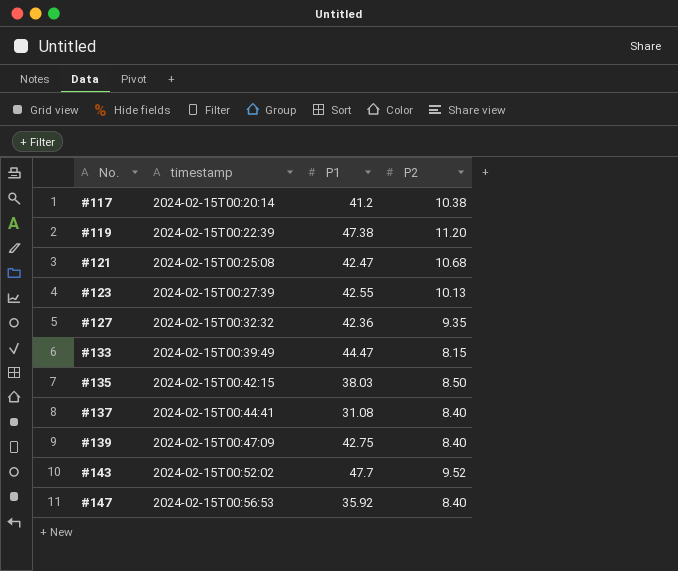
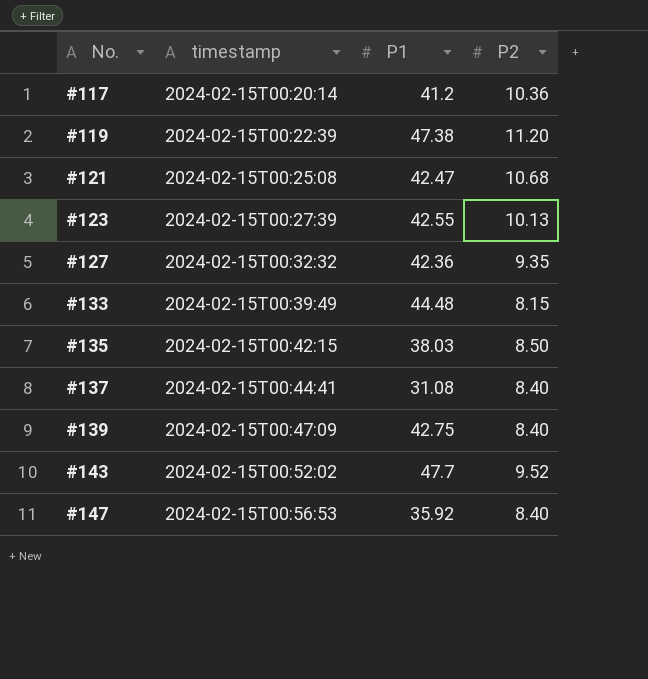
#117 | P2: 10.38 -> 10.36
#133 | P1: 44.47 -> 44.48

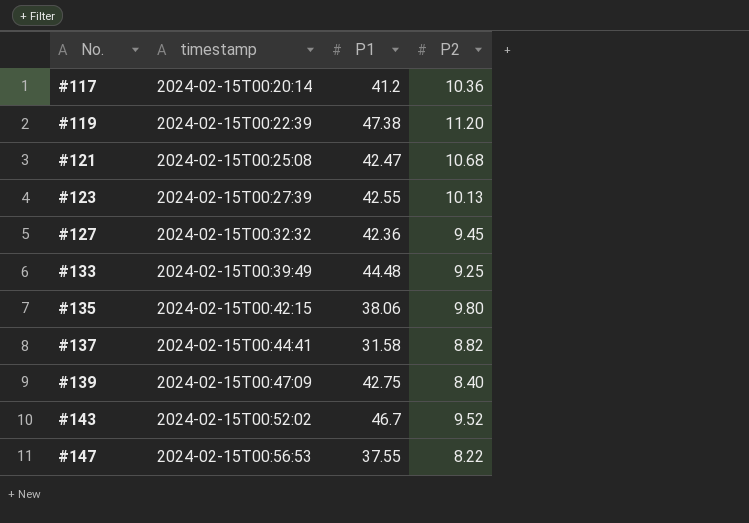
#127 | P2: 9.35 -> 9.45
#133 | P2: 8.15 -> 9.25
#135 | P1: 38.03 -> 38.06
#135 | P2: 8.50 -> 9.80
#137 | P1: 31.08 -> 31.58
#137 | P2: 8.40 -> 8.82
#143 | P1: 47.7 -> 46.7
#147 | P1: 35.92 -> 37.55
#147 | P2: 8.40 -> 8.22

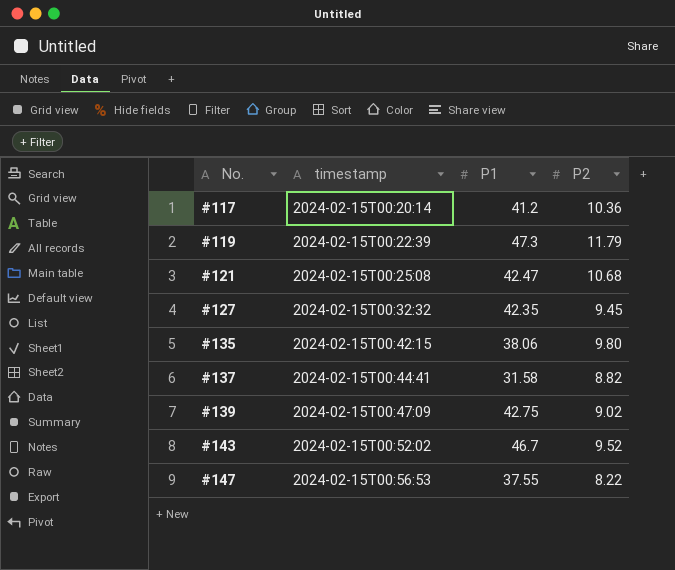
row #123: 2024-02-15T00:27:39 | 42.55 | 10.13 -> none
row #133: 2024-02-15T00:39:49 | 44.48 | 9.25 -> none
#119 | P1: 47.38 -> 47.3
#119 | P2: 11.20 -> 11.79
#127 | P1: 42.36 -> 42.35
#139 | P2: 8.40 -> 9.02

